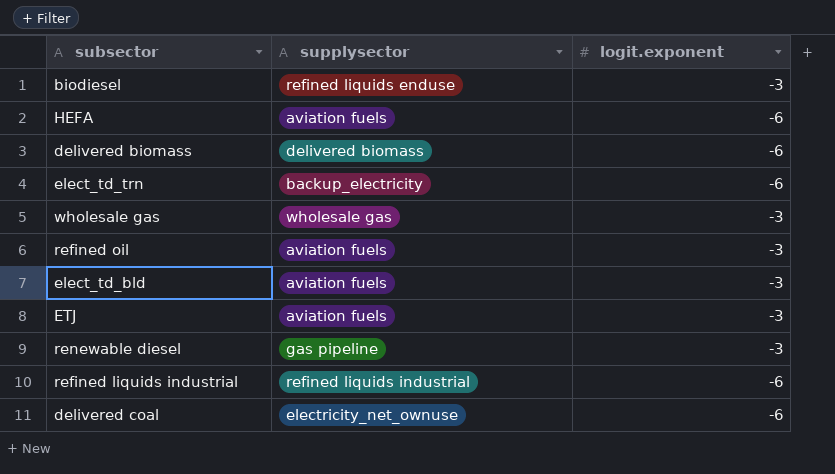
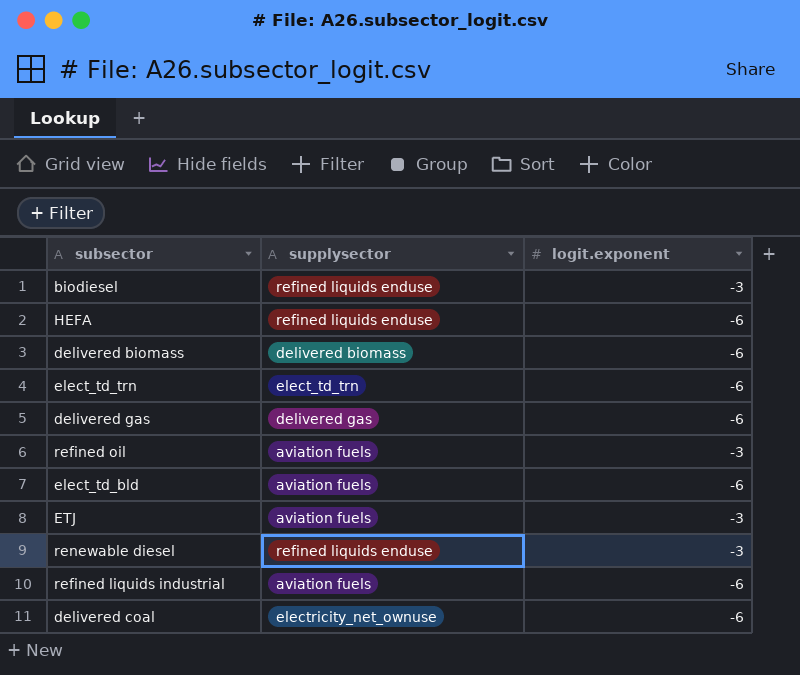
row wholesale gas: wholesale gas | -3 -> none
HEFA | supplysector: aviation fuels -> refined liquids enduse
elect_td_trn | supplysector: backup_electricity -> elect_td_trn
row delivered gas: none -> delivered gas | -6
elect_td_bld | logit.exponent: -3 -> -6
renewable diesel | supplysector: gas pipeline -> refined liquids enduse
refined liquids industrial | supplysector: refined liquids industrial -> aviation fuels

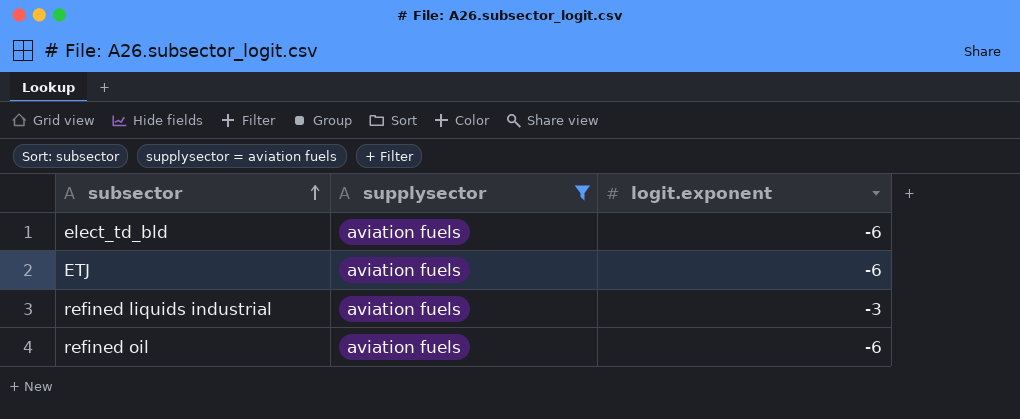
filter: none -> supplysector = aviation fuels
row order: none -> subsector ascending
ETJ | logit.exponent: -3 -> -6
refined liquids industrial | logit.exponent: -6 -> -3
refined oil | logit.exponent: -3 -> -6

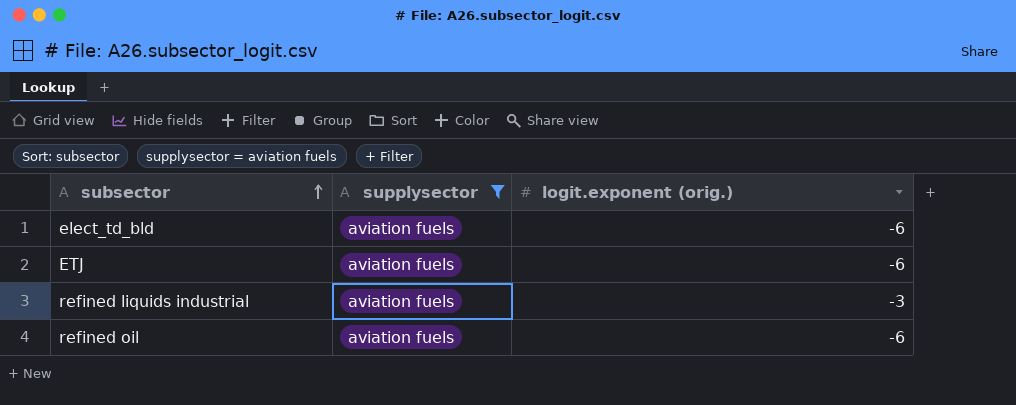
column name: logit.exponent -> logit.exponent (orig.)

